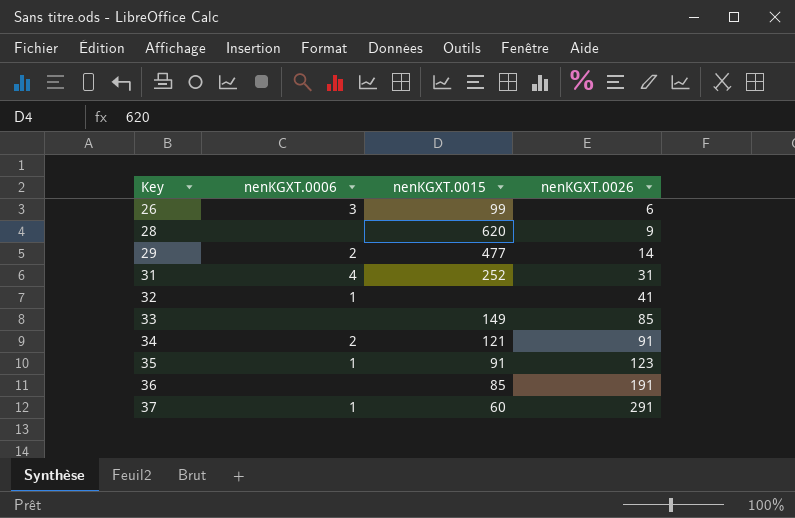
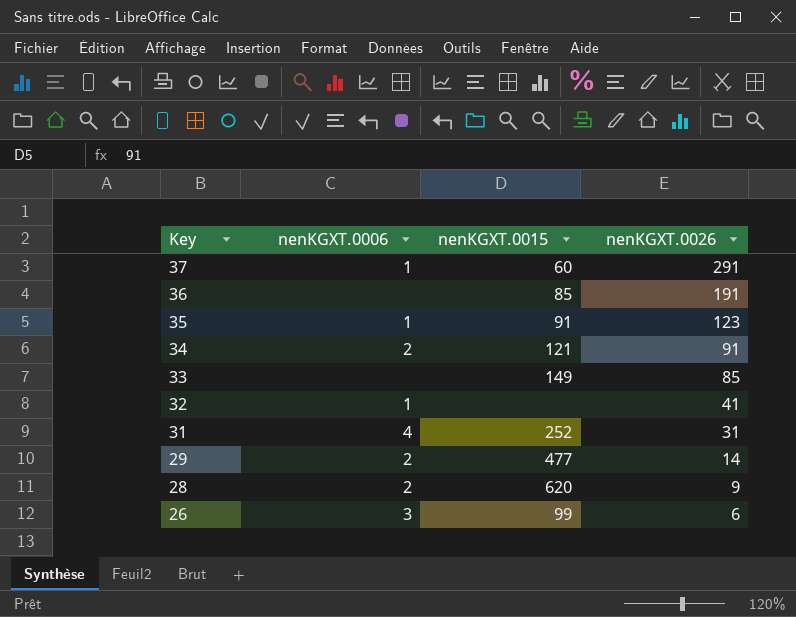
row order: Key ascending -> Key descending
28 | nenKGXT.0006: none -> 2

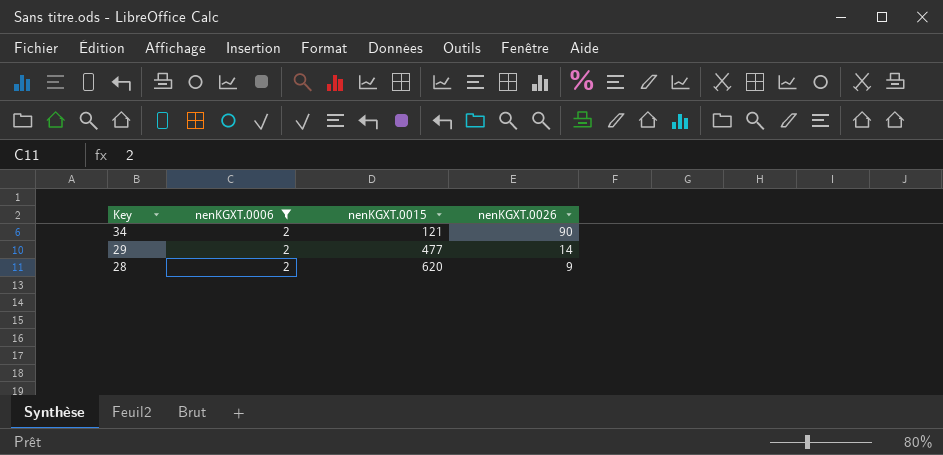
filter: none -> nenKGXT.0006 = 2
34 | nenKGXT.0026: 91 -> 90

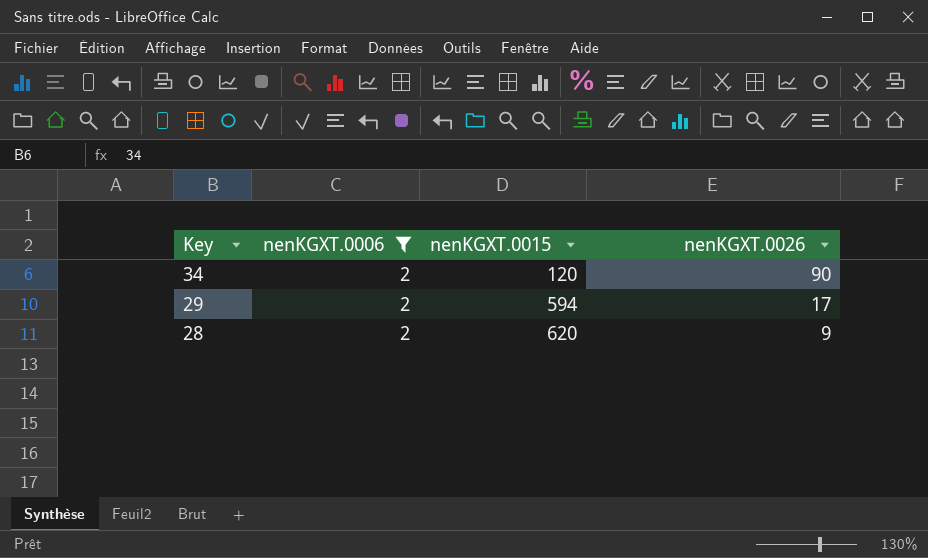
34 | nenKGXT.0015: 121 -> 120
29 | nenKGXT.0015: 477 -> 594
29 | nenKGXT.0026: 14 -> 17

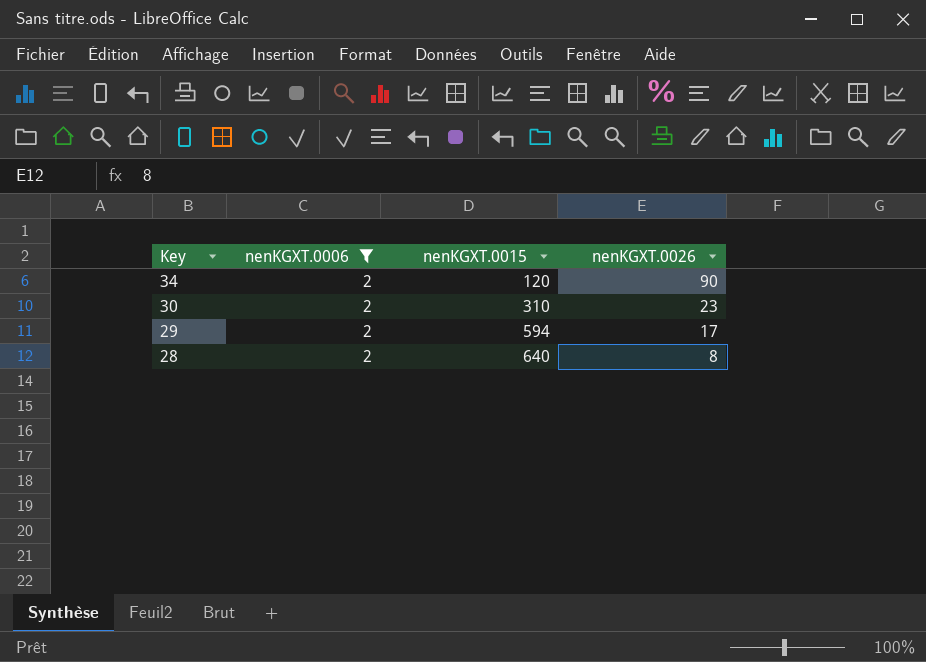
row 30: none -> 2 | 310 | 23
28 | nenKGXT.0015: 620 -> 640
28 | nenKGXT.0026: 9 -> 8

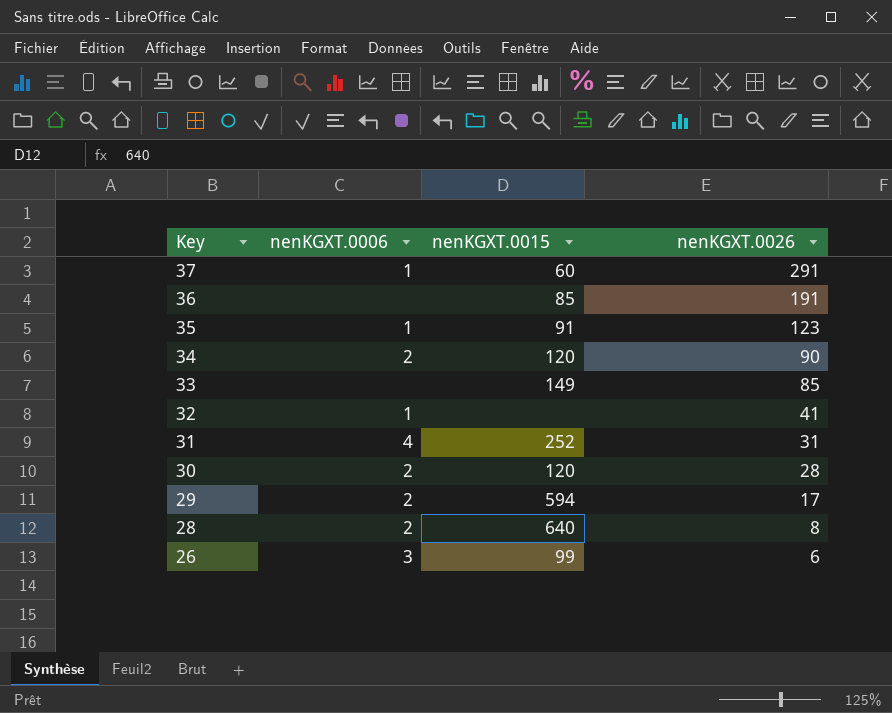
filter: nenKGXT.0006 = 2 -> none
30 | nenKGXT.0015: 310 -> 120
30 | nenKGXT.0026: 23 -> 28

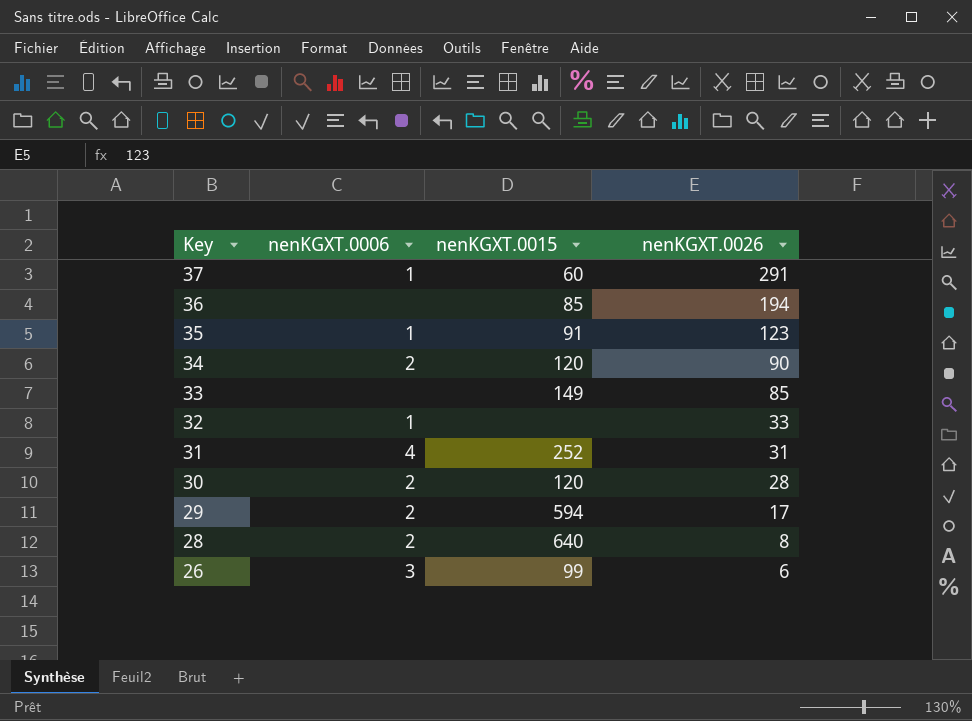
36 | nenKGXT.0026: 191 -> 194
32 | nenKGXT.0026: 41 -> 33

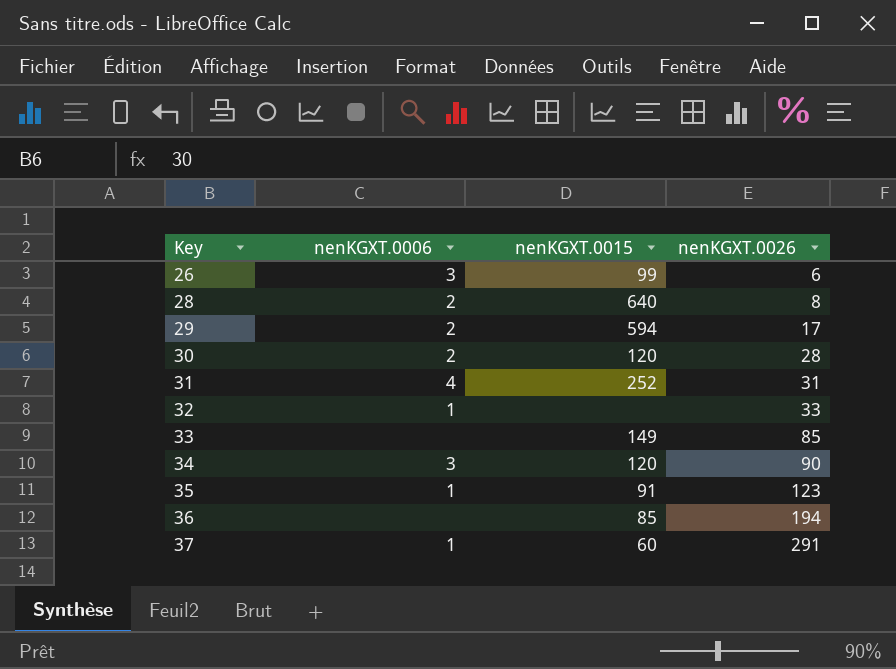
row order: Key descending -> Key ascending
34 | nenKGXT.0006: 2 -> 3

